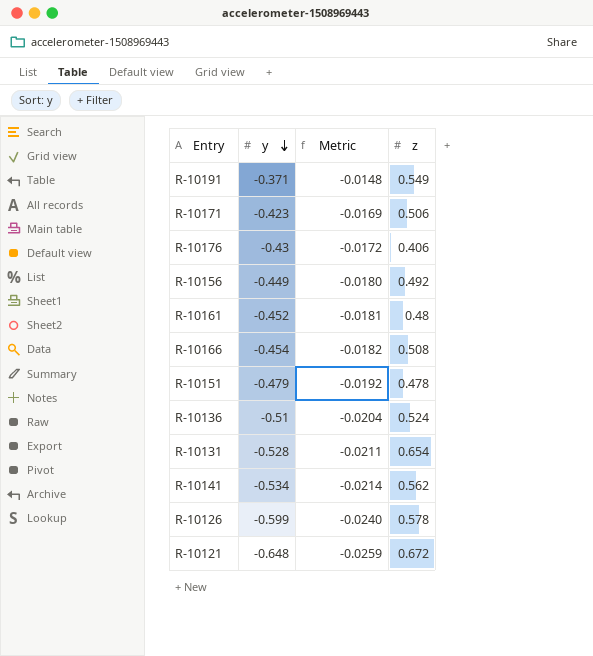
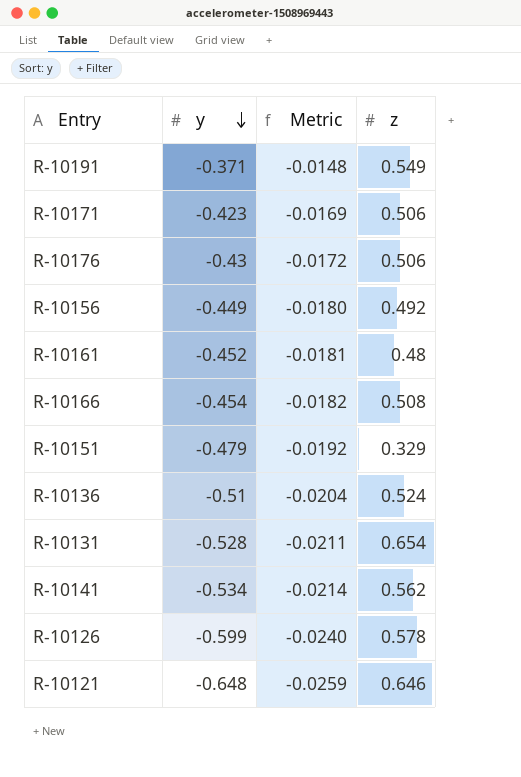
R-10176 | z: 0.406 -> 0.506
R-10151 | z: 0.478 -> 0.329
R-10121 | z: 0.672 -> 0.646

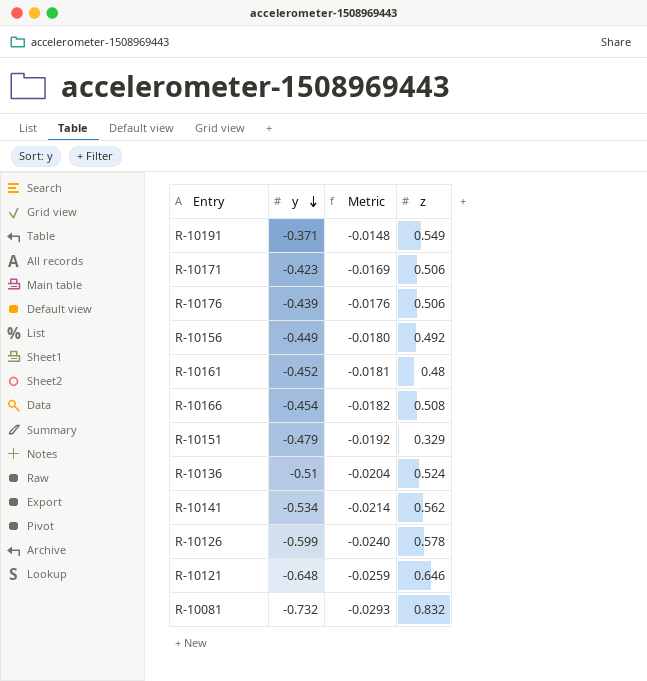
row R-10131: -0.528 | -0.0211 | 0.654 -> none
R-10176 | y: -0.43 -> -0.439
R-10176 | Metric: -0.0172 -> -0.0176
row R-10081: none -> -0.732 | -0.0293 | 0.832

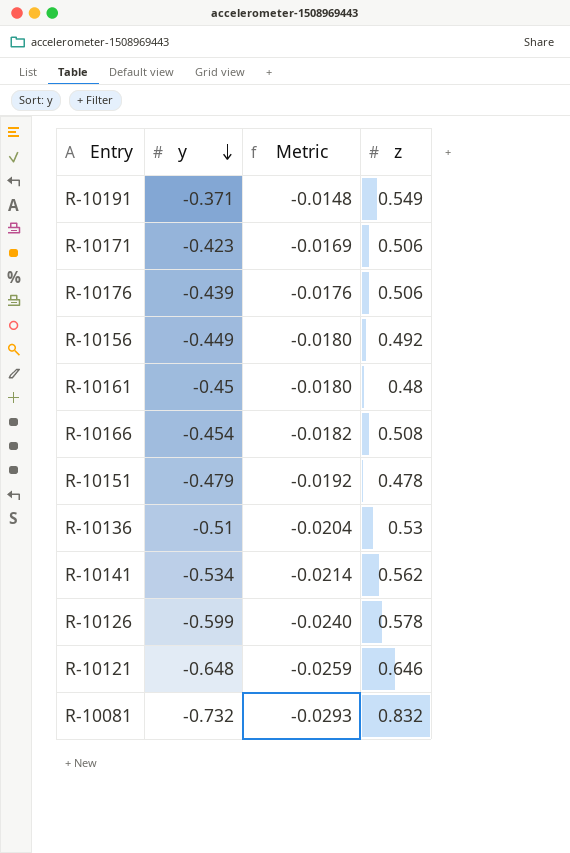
R-10161 | y: -0.452 -> -0.45
R-10161 | Metric: -0.0181 -> -0.0180
R-10151 | z: 0.329 -> 0.478
R-10136 | z: 0.524 -> 0.53

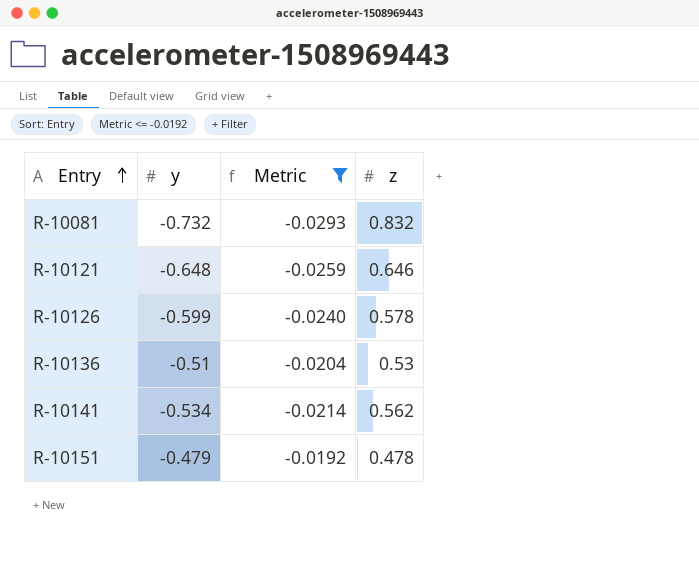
filter: none -> Metric <= -0.0192
row order: y descending -> Entry ascending

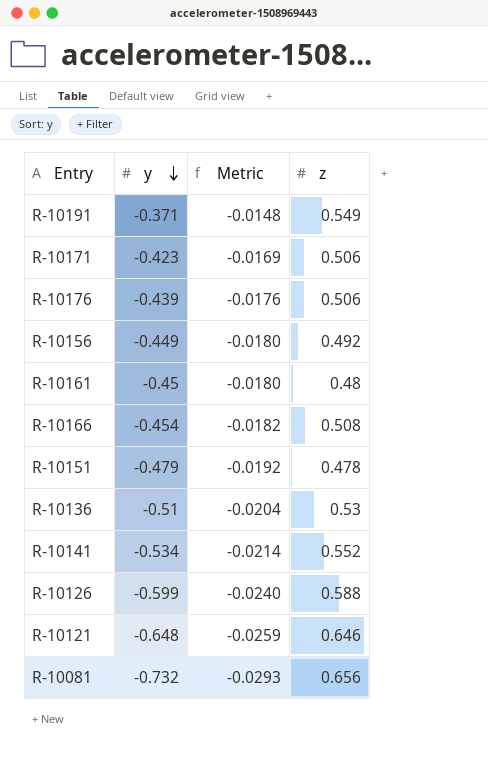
filter: Metric <= -0.0192 -> none
row order: Entry ascending -> y descending
R-10141 | z: 0.562 -> 0.552
R-10126 | z: 0.578 -> 0.588
R-10081 | z: 0.832 -> 0.656

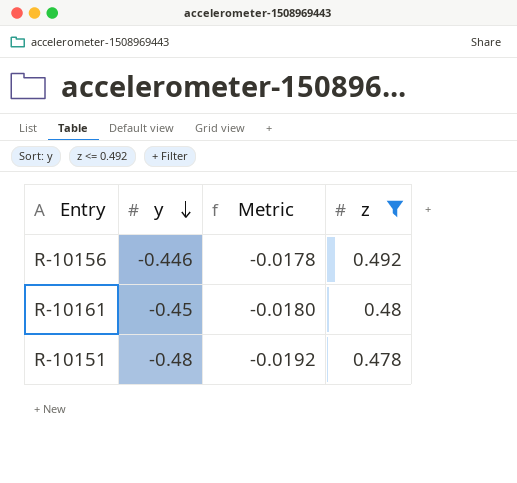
filter: none -> z <= 0.492
R-10156 | y: -0.449 -> -0.446
R-10156 | Metric: -0.0180 -> -0.0178
R-10151 | y: -0.479 -> -0.48

